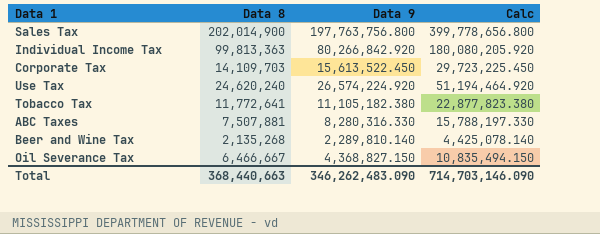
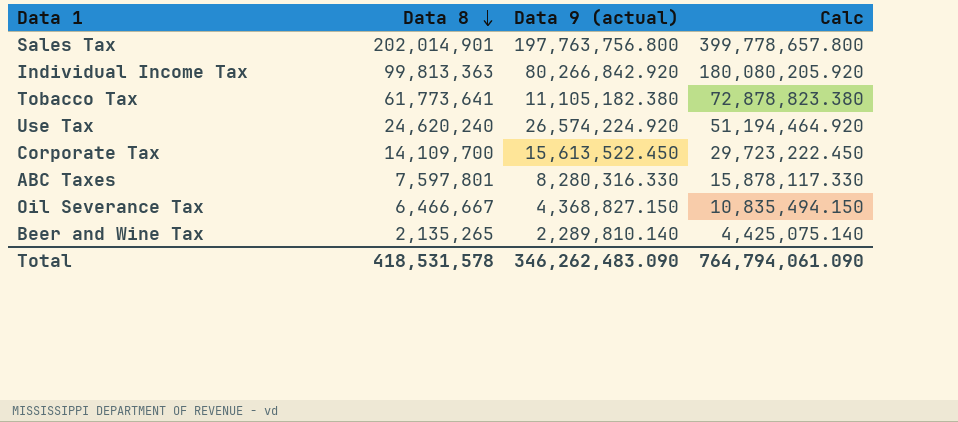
row order: none -> Data 8 descending
column name: Data 9 -> Data 9 (actual)
Sales Tax | Data 8: 202,014,900 -> 202,014,901
Sales Tax | Calc: 399,778,656.800 -> 399,778,657.800
Tobacco Tax | Data 8: 11,772,641 -> 61,773,641
Tobacco Tax | Calc: 22,877,823.380 -> 72,878,823.380
Corporate Tax | Data 8: 14,109,703 -> 14,109,700
Corporate Tax | Calc: 29,723,225.450 -> 29,723,222.450
ABC Taxes | Data 8: 7,507,881 -> 7,597,801
ABC Taxes | Calc: 15,788,197.330 -> 15,878,117.330
Beer and Wine Tax | Data 8: 2,135,268 -> 2,135,265
Beer and Wine Tax | Calc: 4,425,078.140 -> 4,425,075.140
Total | Data 8: 368,440,663 -> 418,531,578
Total | Calc: 714,703,146.090 -> 764,794,061.090

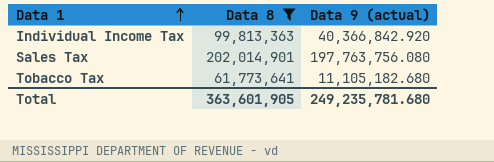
filter: none -> Data 8 >= 61,773,641
row order: Data 8 descending -> Data 1 ascending
column Calc | formula: [Data 8] + [Data 9 (actual)] -> none
Individual Income Tax | Data 9 (actual): 80,266,842.920 -> 40,366,842.920
Sales Tax | Data 9 (actual): 197,763,756.800 -> 197,763,756.080
Tobacco Tax | Data 9 (actual): 11,105,182.380 -> 11,105,182.680
Total | Data 8: 418,531,578 -> 363,601,905
Total | Data 9 (actual): 346,262,483.090 -> 249,235,781.680

